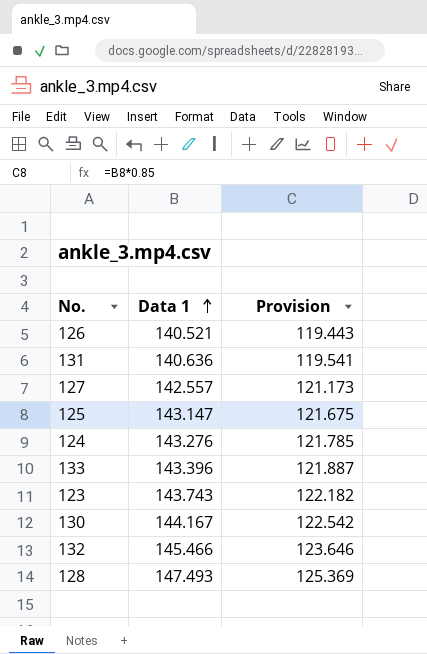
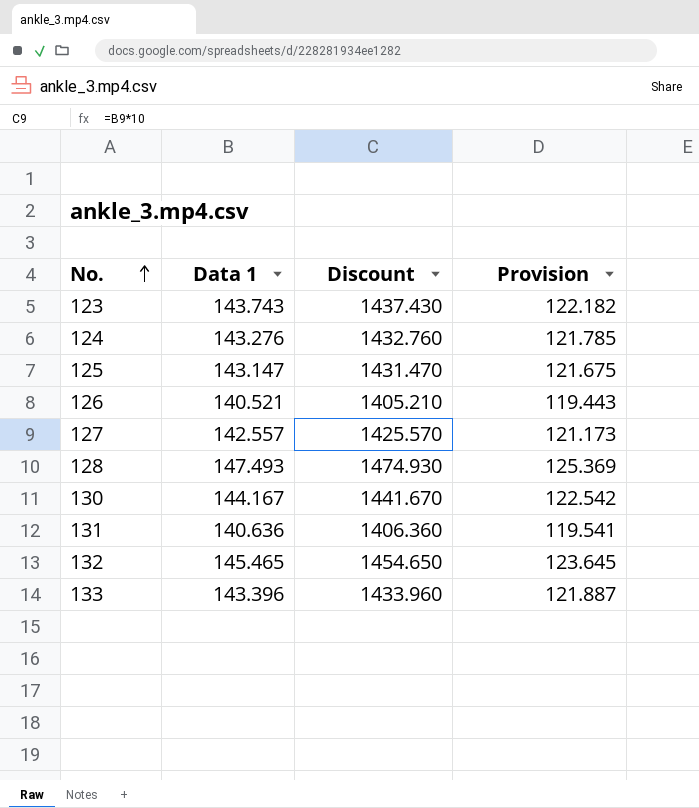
row order: Data 1 ascending -> No. ascending
column Discount | formula: none -> [Data 1] * 10
132 | Data 1: 145.466 -> 145.465
132 | Provision: 123.646 -> 123.645

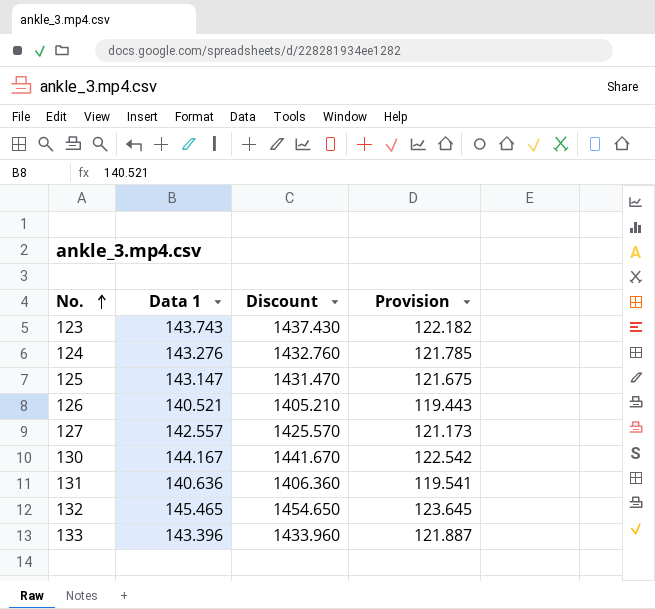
row 128: 147.493 | 1474.930 | 125.369 -> none

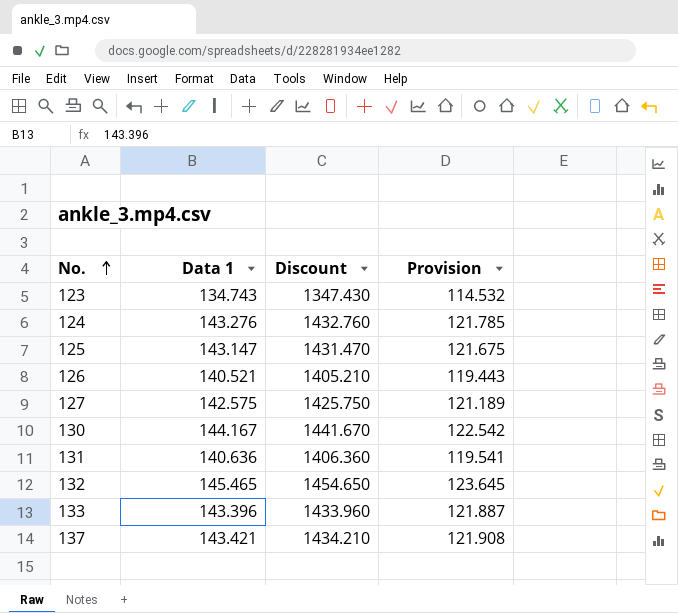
123 | Data 1: 143.743 -> 134.743
123 | Discount: 1437.430 -> 1347.430
123 | Provision: 122.182 -> 114.532
127 | Data 1: 142.557 -> 142.575
127 | Discount: 1425.570 -> 1425.750
127 | Provision: 121.173 -> 121.189
row 137: none -> 143.421 | 1434.210 | 121.908

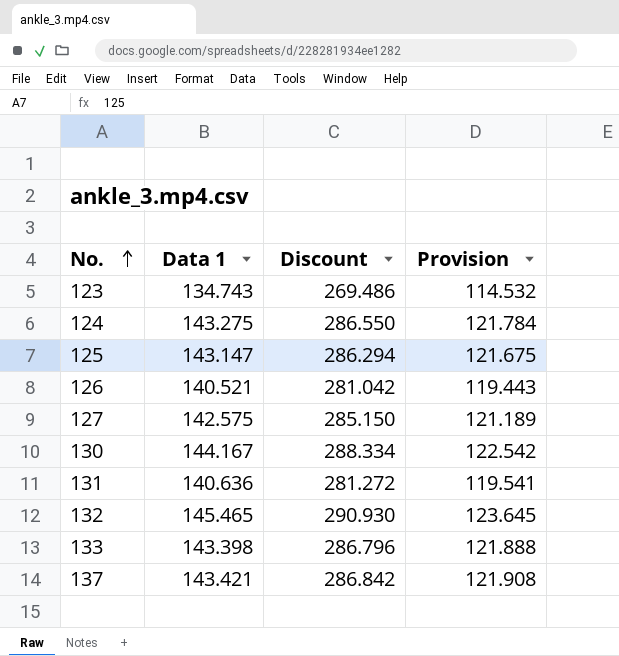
column Discount | formula: [Data 1] * 10 -> [Data 1] * 2
124 | Data 1: 143.276 -> 143.275
124 | Provision: 121.785 -> 121.784
133 | Data 1: 143.396 -> 143.398
133 | Provision: 121.887 -> 121.888

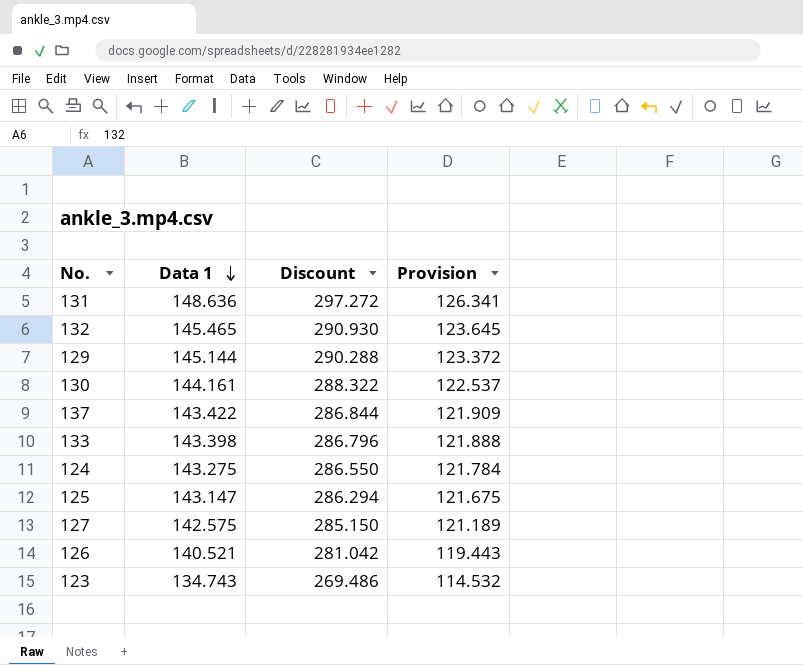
row order: No. ascending -> Data 1 descending
131 | Data 1: 140.636 -> 148.636
131 | Discount: 281.272 -> 297.272
131 | Provision: 119.541 -> 126.341
row 129: none -> 145.144 | 290.288 | 123.372
130 | Data 1: 144.167 -> 144.161
130 | Discount: 288.334 -> 288.322
130 | Provision: 122.542 -> 122.537
137 | Data 1: 143.421 -> 143.422
137 | Discount: 286.842 -> 286.844
137 | Provision: 121.908 -> 121.909

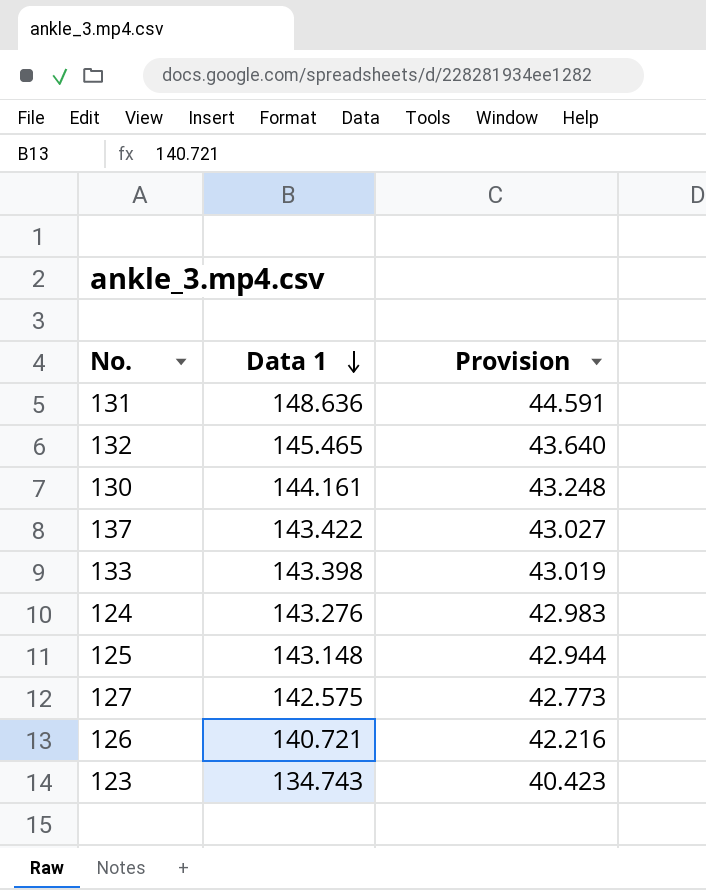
column Discount | formula: [Data 1] * 2 -> none
column Provision | formula: [Data 1] * 0.85 -> [Data 1] * 0.3
row 129: 145.144 | 290.288 | 123.372 -> none
124 | Data 1: 143.275 -> 143.276
125 | Data 1: 143.147 -> 143.148
126 | Data 1: 140.521 -> 140.721

